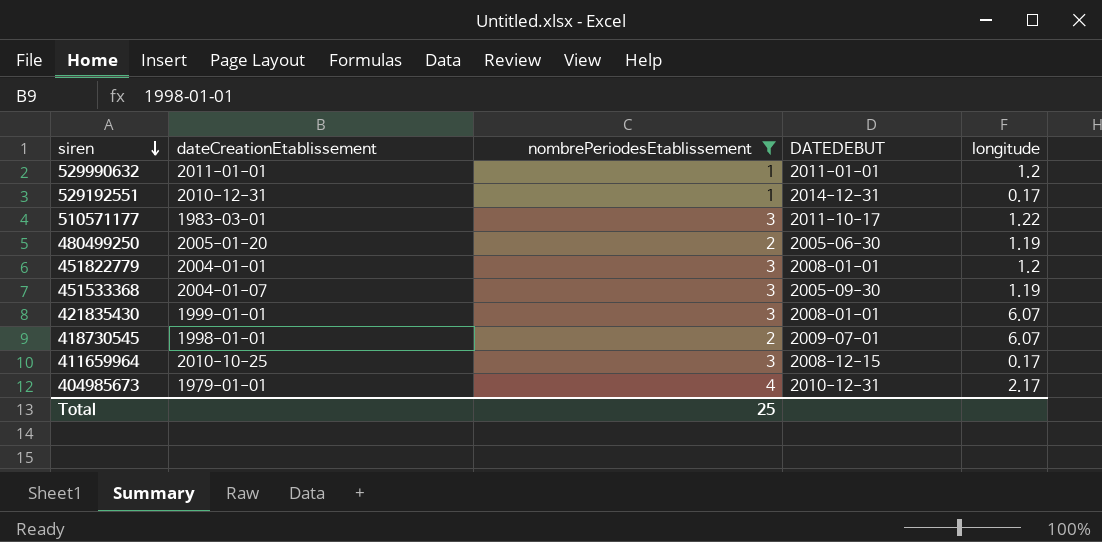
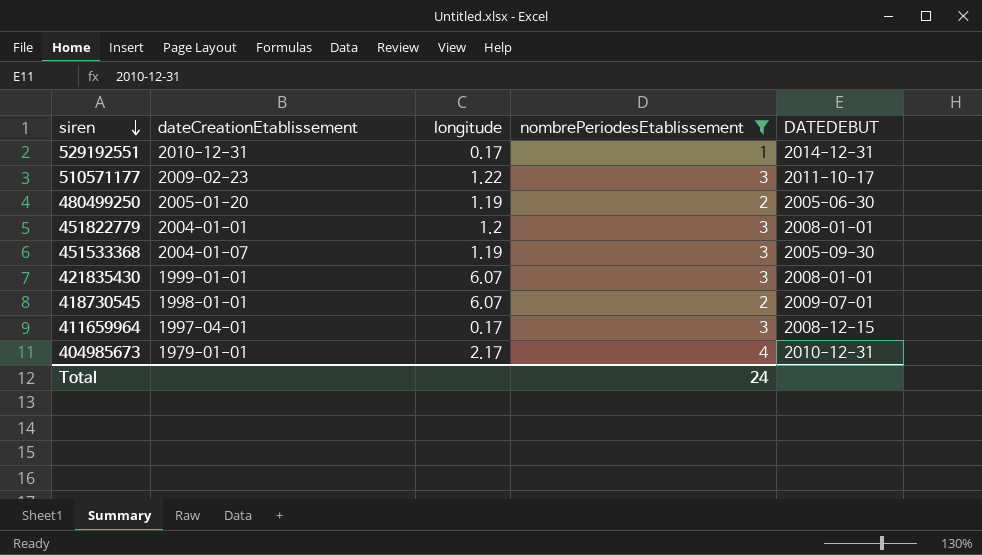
column longitude | position: 5 -> 3
row 529990632: 2011-01-01 | 1 | 2011-01-01 | 1.2 -> none
510571177 | dateCreationEtablissement: 1983-03-01 -> 2009-02-23
411659964 | dateCreationEtablissement: 2010-10-25 -> 1997-04-01
Total | nombrePeriodesEtablissement: 25 -> 24

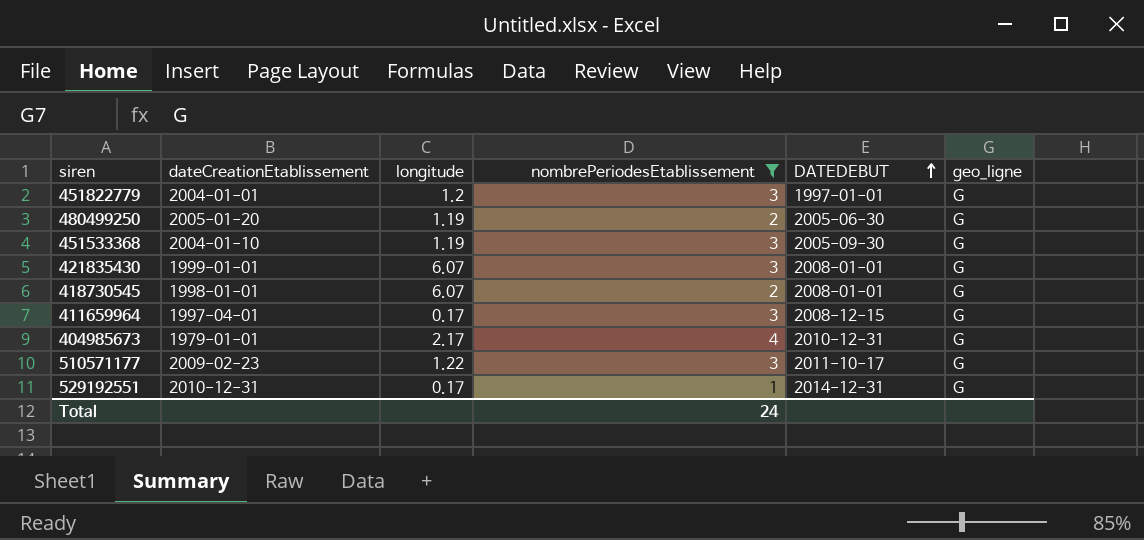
row order: siren descending -> DATEDEBUT ascending
column geo_ligne | position: none -> 6
451822779 | DATEDEBUT: 2008-01-01 -> 1997-01-01
451533368 | dateCreationEtablissement: 2004-01-07 -> 2004-01-10
418730545 | DATEDEBUT: 2009-07-01 -> 2008-01-01

